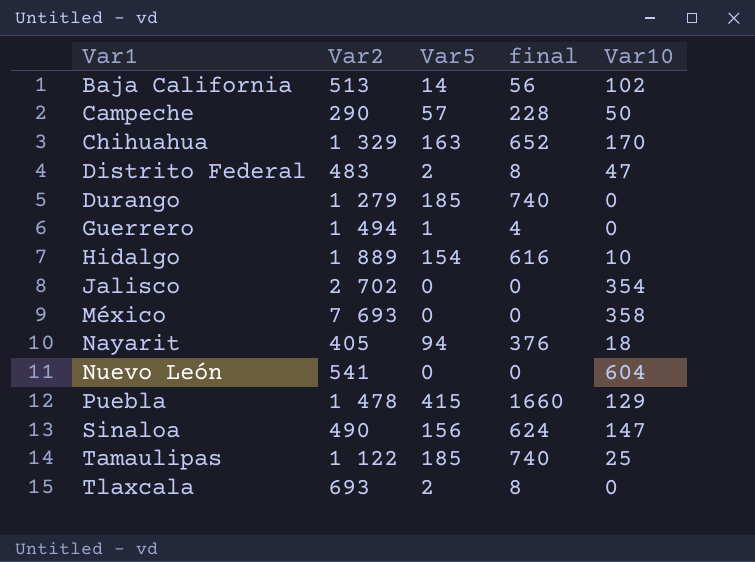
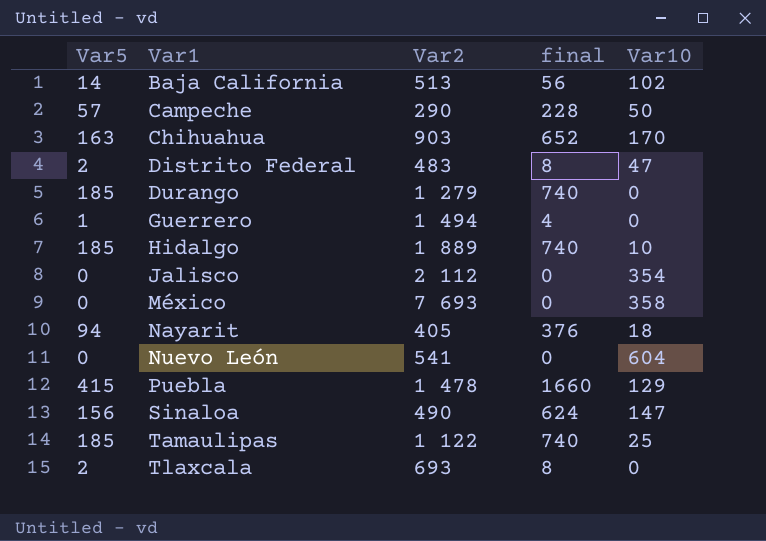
column Var5 | position: 3 -> 1
Chihuahua | Var2: 1 329 -> 903
Hidalgo | Var5: 154 -> 185
Hidalgo | final: 616 -> 740
Jalisco | Var2: 2 702 -> 2 112

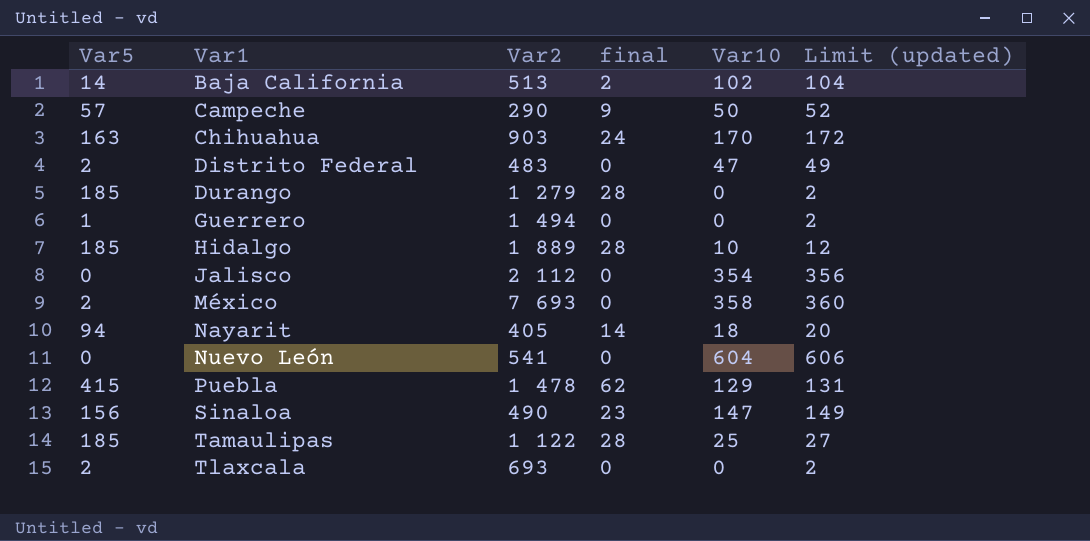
column final | formula: [Var5] * 4 -> [Var5] * 0.15
column Limit (updated) | formula: none -> [Var10] + 2
México | Var5: 0 -> 2

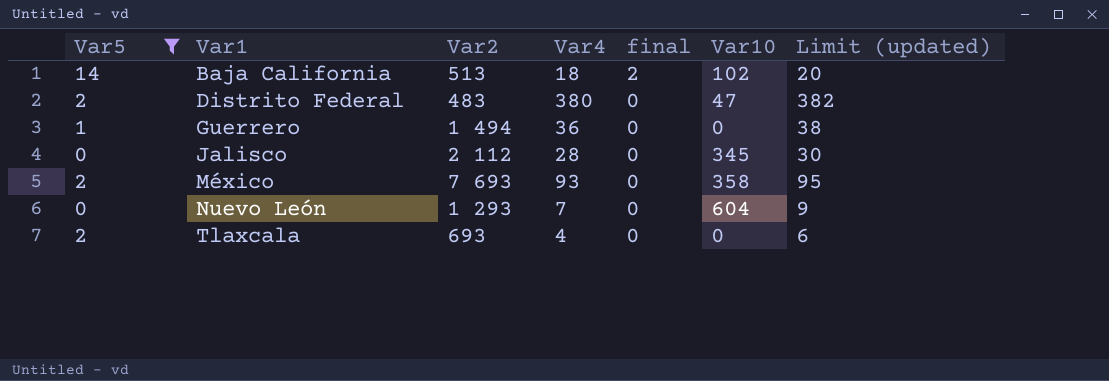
filter: none -> Var5 <= 14
column Var4 | position: none -> 4
column Limit (updated) | formula: [Var10] + 2 -> [Var4] + 2
Jalisco | Var10: 354 -> 345
Nuevo León | Var2: 541 -> 1 293

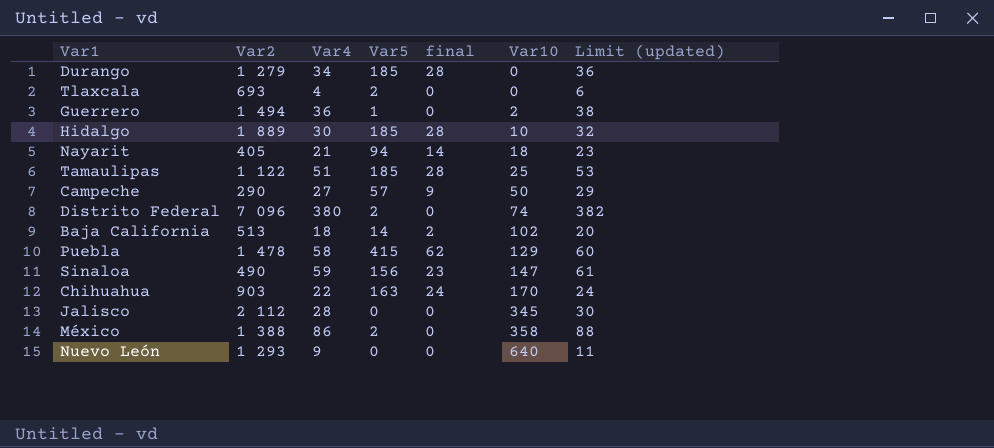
filter: Var5 <= 14 -> none
row order: Var1 ascending -> Var10 ascending
column Var5 | position: 1 -> 4
Guerrero | Var10: 0 -> 2
Distrito Federal | Var2: 483 -> 7 096
Distrito Federal | Var10: 47 -> 74
México | Var2: 7 693 -> 1 388
México | Var4: 93 -> 86
México | Limit (updated): 95 -> 88
Nuevo León | Var4: 7 -> 9
Nuevo León | Var10: 604 -> 640
Nuevo León | Limit (updated): 9 -> 11

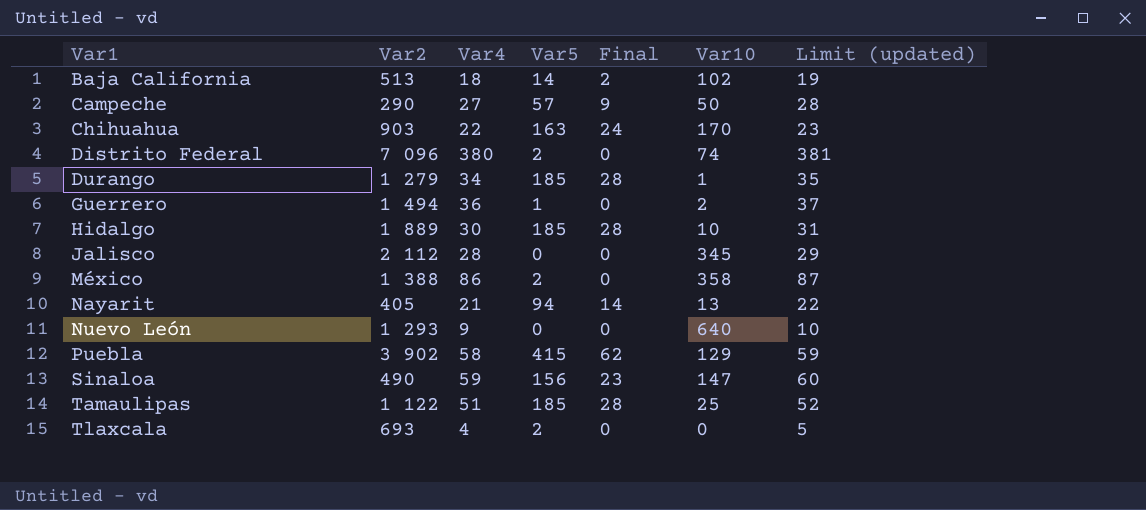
row order: Var10 ascending -> Var1 ascending
column name: final -> Final
column Limit (updated) | formula: [Var4] + 2 -> [Var4] + 1
Durango | Var10: 0 -> 1
Nayarit | Var10: 18 -> 13
Puebla | Var2: 1 478 -> 3 902

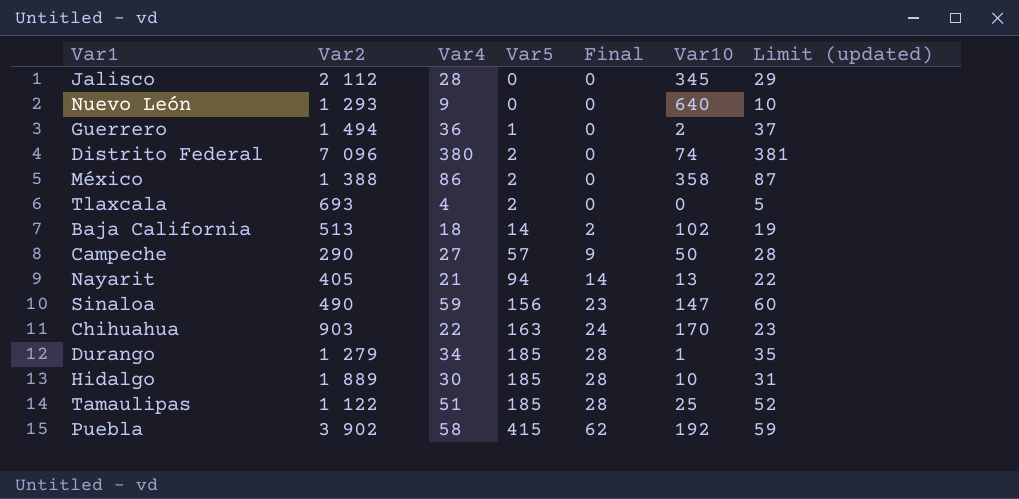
row order: Var1 ascending -> Var5 ascending
Puebla | Var10: 129 -> 192

